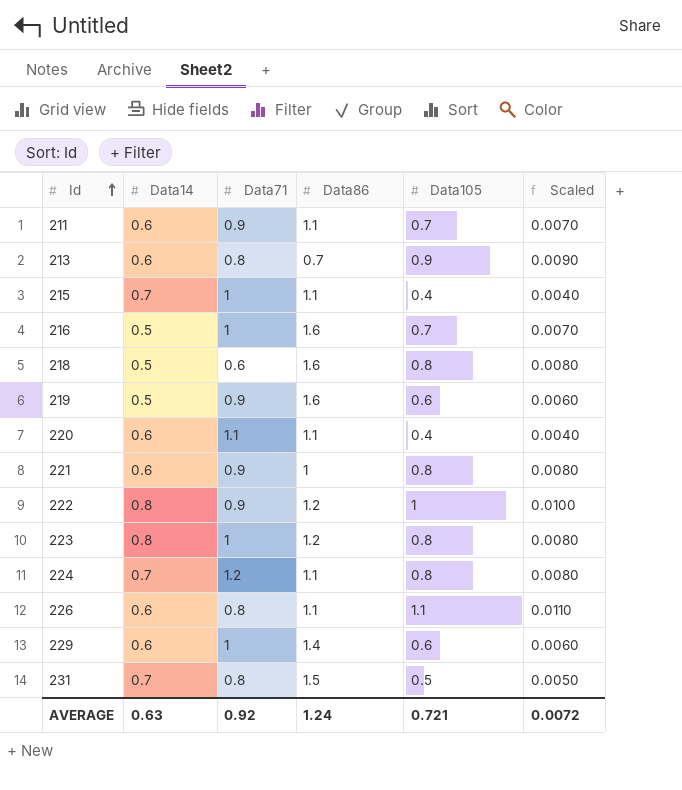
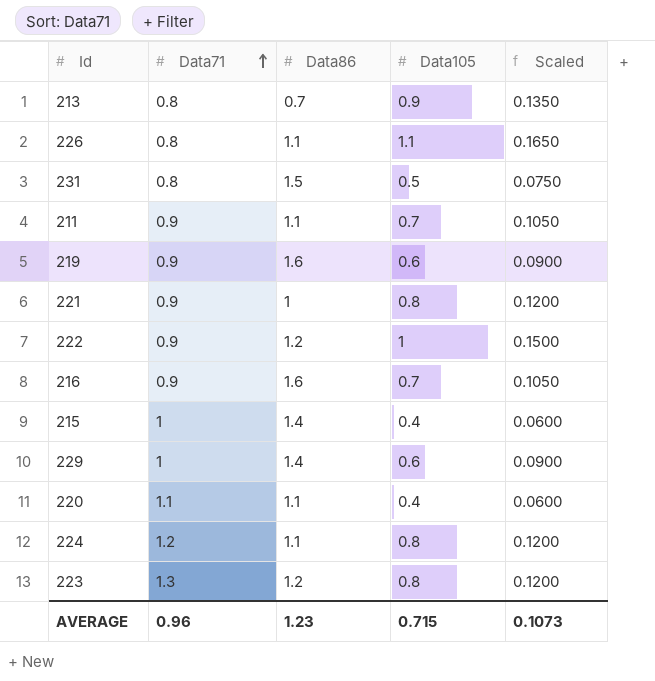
row order: Id ascending -> Data71 ascending
column Data14 | position: 2 -> none
column Scaled | formula: [Data105] * 0.01 -> [Data105] * 0.15
row 218: 0.5 | 0.6 | 1.6 | 0.8 | 0.0080 -> none
216 | Data71: 1 -> 0.9
215 | Data86: 1.1 -> 1.4
223 | Data71: 1 -> 1.3
AVERAGE | Data71: 0.92 -> 0.96
AVERAGE | Data86: 1.24 -> 1.23
AVERAGE | Data105: 0.721 -> 0.715
AVERAGE | Scaled: 0.0072 -> 0.1073

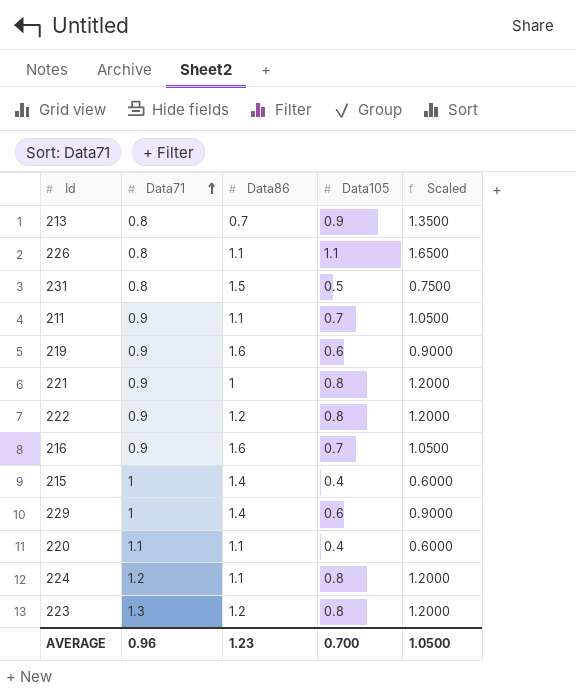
column Scaled | formula: [Data105] * 0.15 -> [Data105] * 1.5
222 | Data105: 1 -> 0.8
AVERAGE | Data105: 0.715 -> 0.700
AVERAGE | Scaled: 0.1073 -> 1.0500

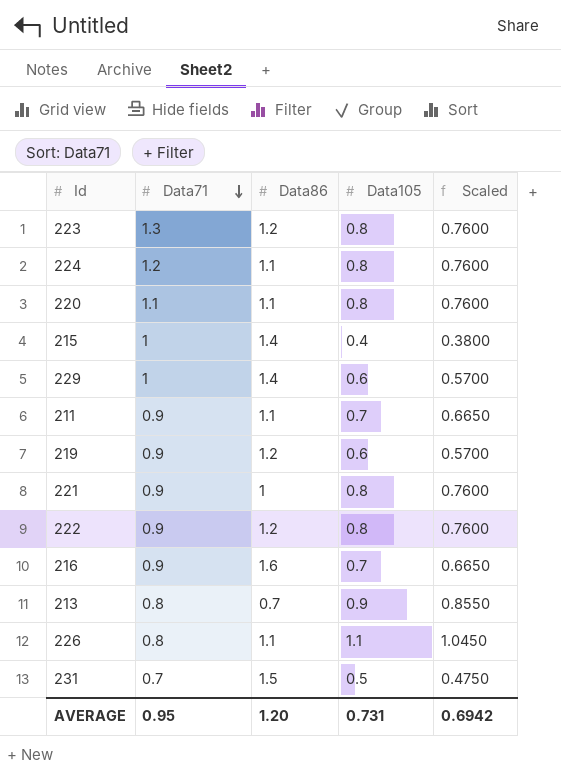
row order: Data71 ascending -> Data71 descending
column Scaled | formula: [Data105] * 1.5 -> [Data105] * 0.95
220 | Data105: 0.4 -> 0.8
219 | Data86: 1.6 -> 1.2
231 | Data71: 0.8 -> 0.7
AVERAGE | Data71: 0.96 -> 0.95
AVERAGE | Data86: 1.23 -> 1.20
AVERAGE | Data105: 0.700 -> 0.731
AVERAGE | Scaled: 1.0500 -> 0.6942

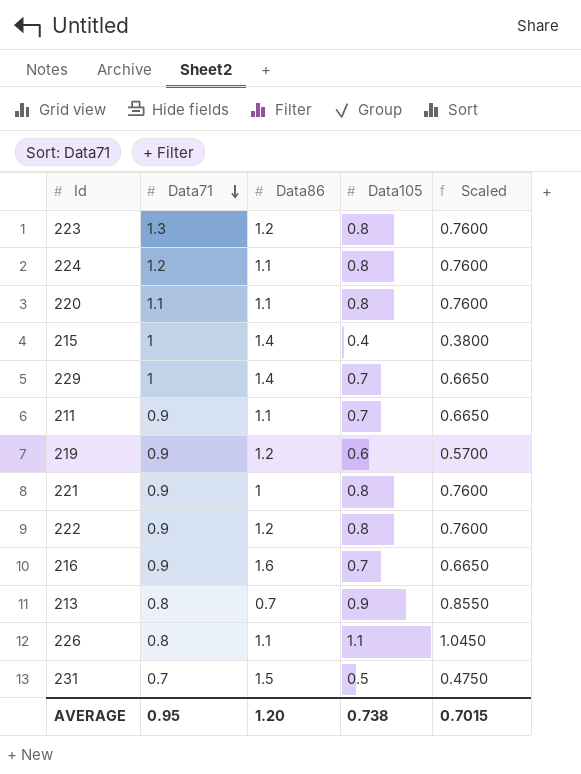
229 | Data105: 0.6 -> 0.7
229 | Scaled: 0.5700 -> 0.6650
AVERAGE | Data105: 0.731 -> 0.738
AVERAGE | Scaled: 0.6942 -> 0.7015

